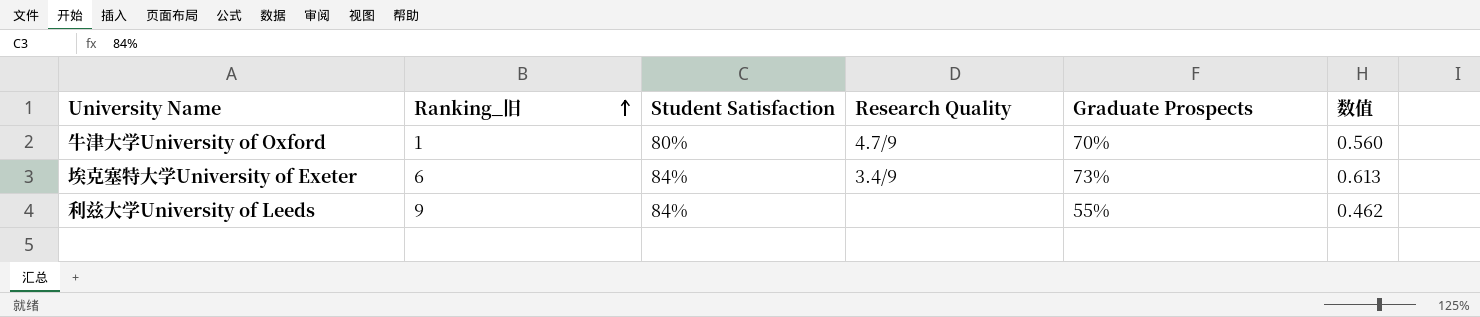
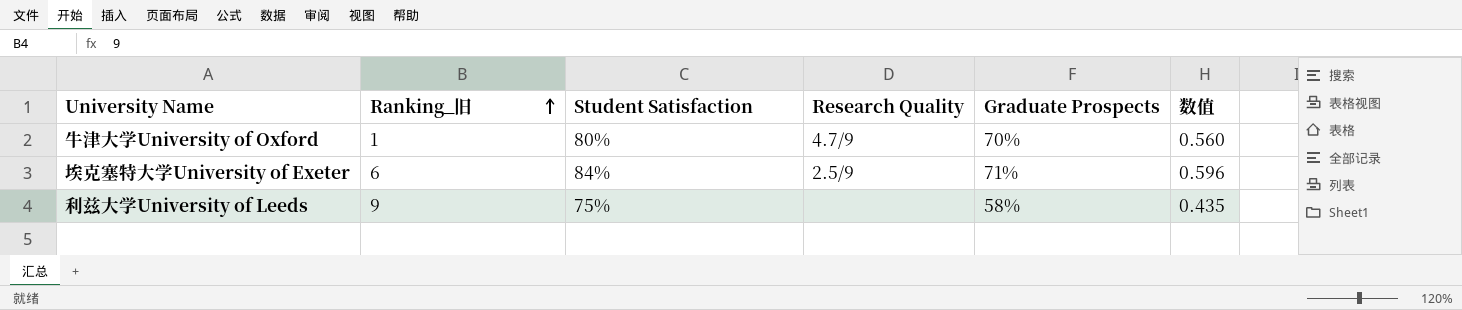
埃克塞特大学University of Exeter | Research Quality: 3.4/9 -> 2.5/9
埃克塞特大学University of Exeter | Graduate Prospects: 73% -> 71%
埃克塞特大学University of Exeter | 数值: 0.613 -> 0.596
利兹大学University of Leeds | Student Satisfaction: 84% -> 75%
利兹大学University of Leeds | Graduate Prospects: 55% -> 58%
利兹大学University of Leeds | 数值: 0.462 -> 0.435

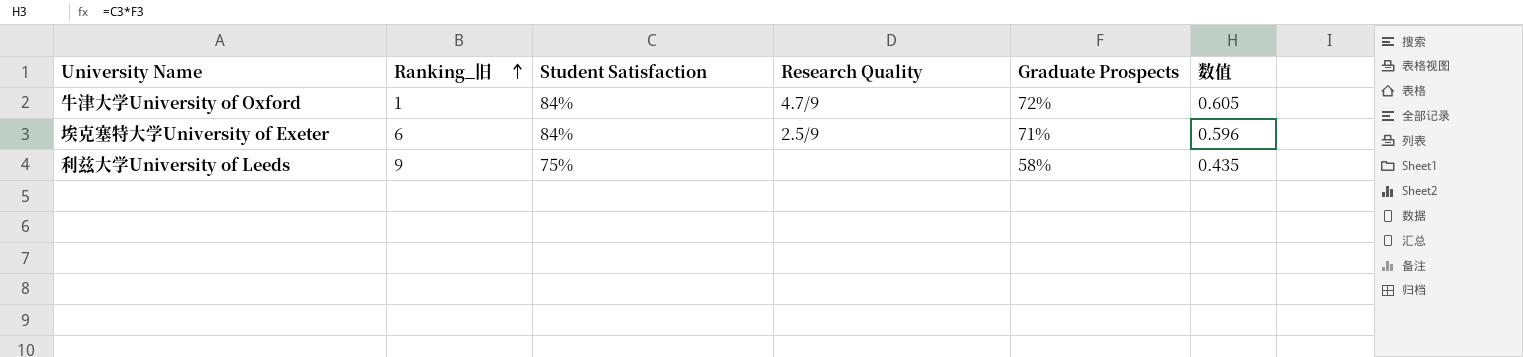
牛津大学University of Oxford | Student Satisfaction: 80% -> 84%
牛津大学University of Oxford | Graduate Prospects: 70% -> 72%
牛津大学University of Oxford | 数值: 0.560 -> 0.605

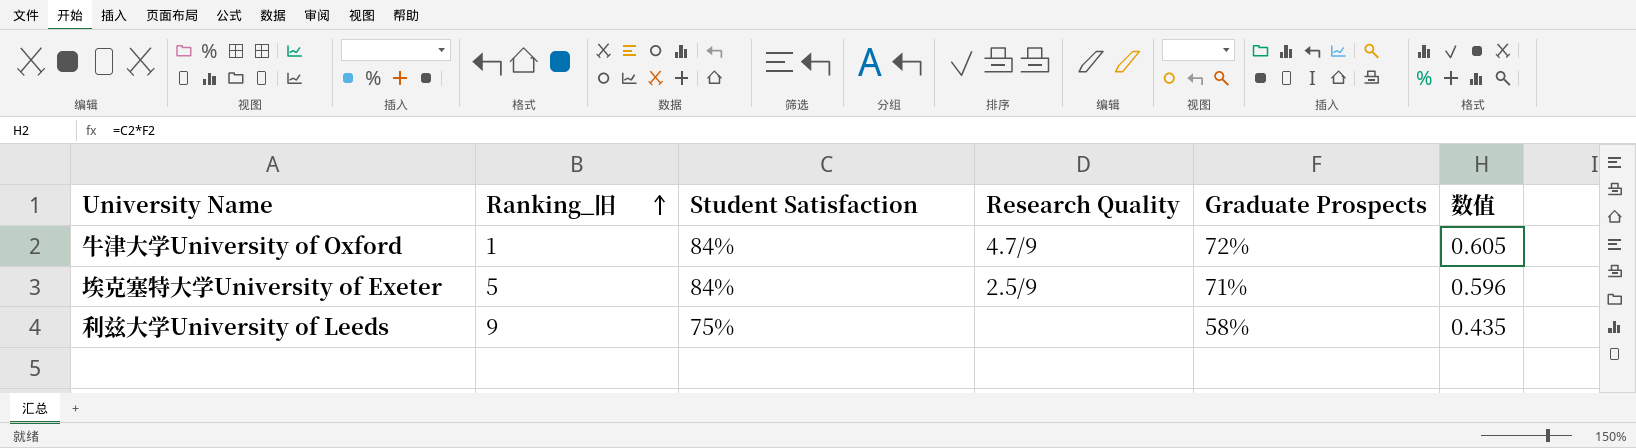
埃克塞特大学University of Exeter | Ranking_旧: 6 -> 5

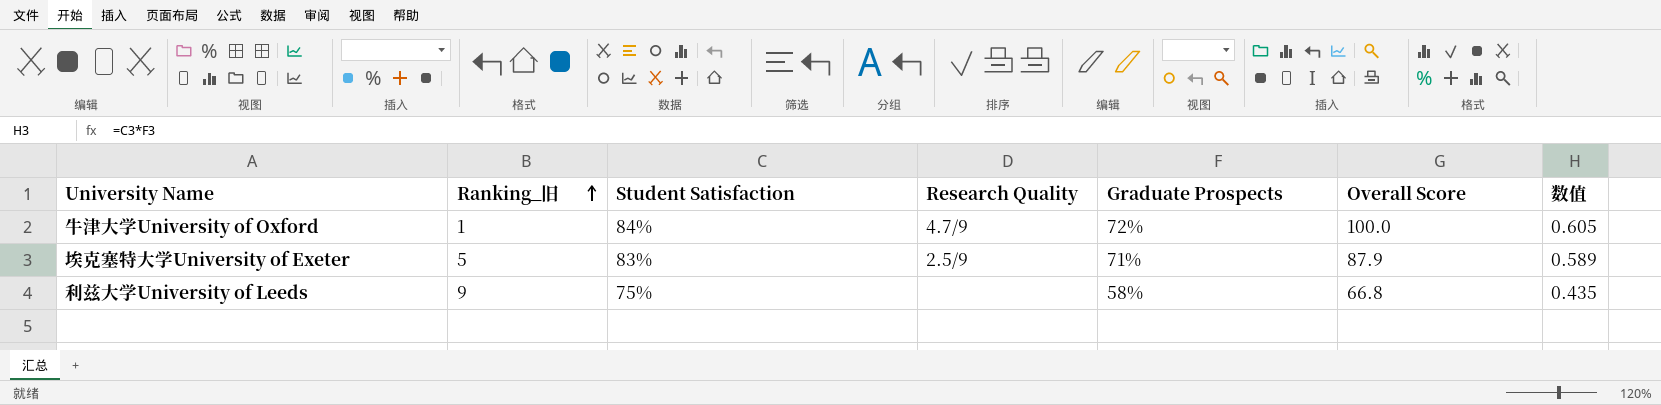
column Overall Score | position: none -> 6
埃克塞特大学University of Exeter | Student Satisfaction: 84% -> 83%
埃克塞特大学University of Exeter | 数值: 0.596 -> 0.589

